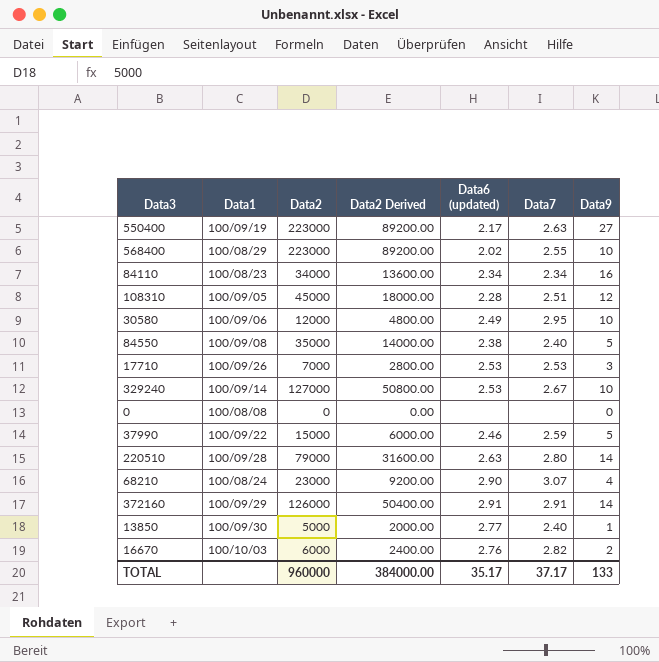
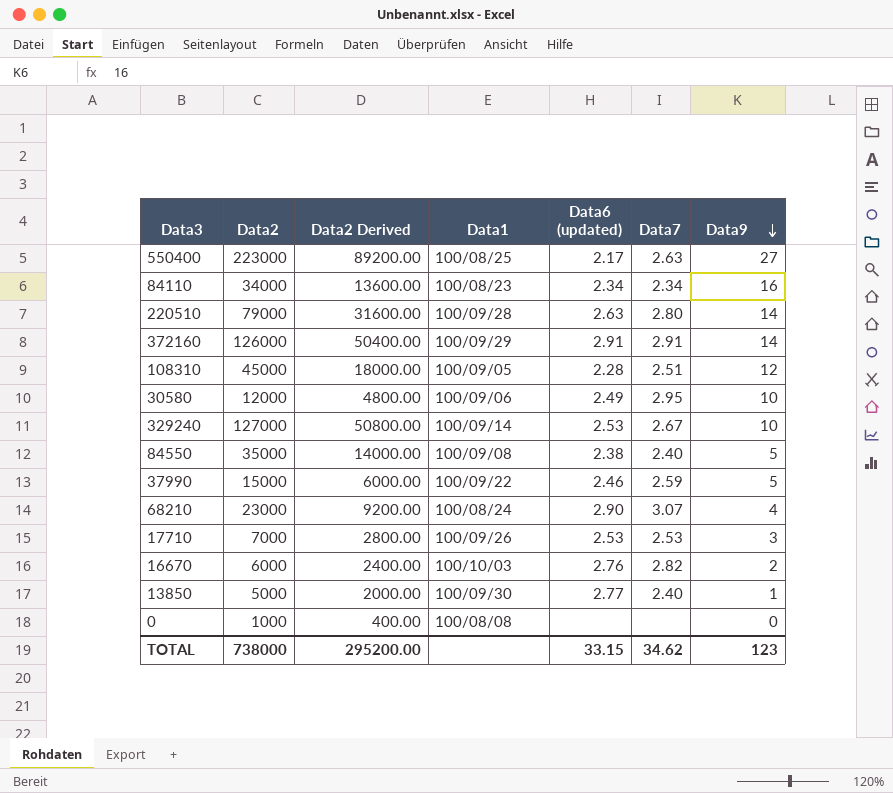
row order: none -> Data9 descending
column Data1 | position: 2 -> 4
row 568400: 100/08/29 | 223000 | 89200.00 | 2.02 | 2.55 | 10 -> none
550400 | Data1: 100/09/19 -> 100/08/25
0 | Data2: 0 -> 1000
0 | Data2 Derived: 0.00 -> 400.00
TOTAL | Data2: 960000 -> 738000
TOTAL | Data2 Derived: 384000.00 -> 295200.00
TOTAL | Data6 (updated): 35.17 -> 33.15
TOTAL | Data7: 37.17 -> 34.62
TOTAL | Data9: 133 -> 123

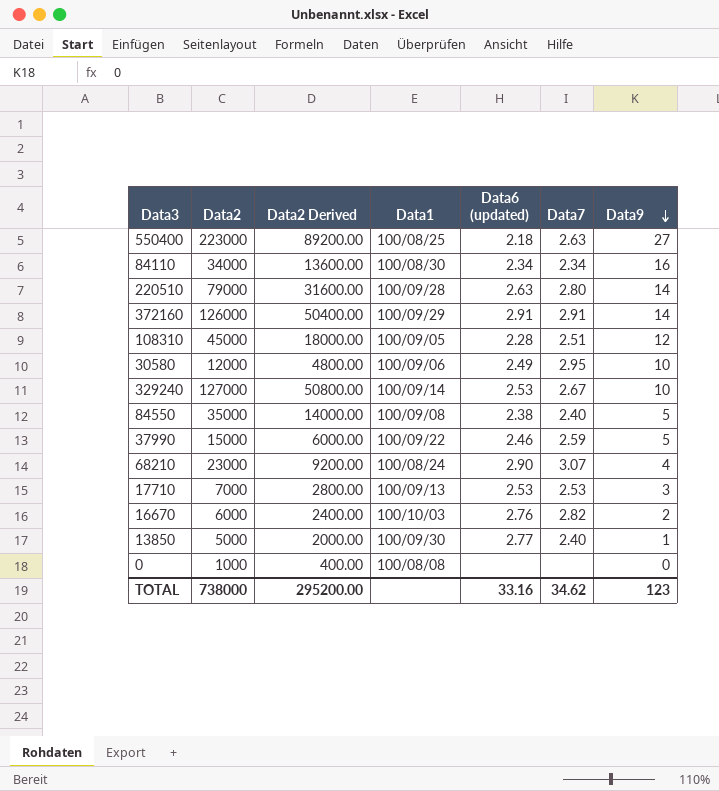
550400 | Data6 (updated): 2.17 -> 2.18
84110 | Data1: 100/08/23 -> 100/08/30
17710 | Data1: 100/09/26 -> 100/09/13
TOTAL | Data6 (updated): 33.15 -> 33.16

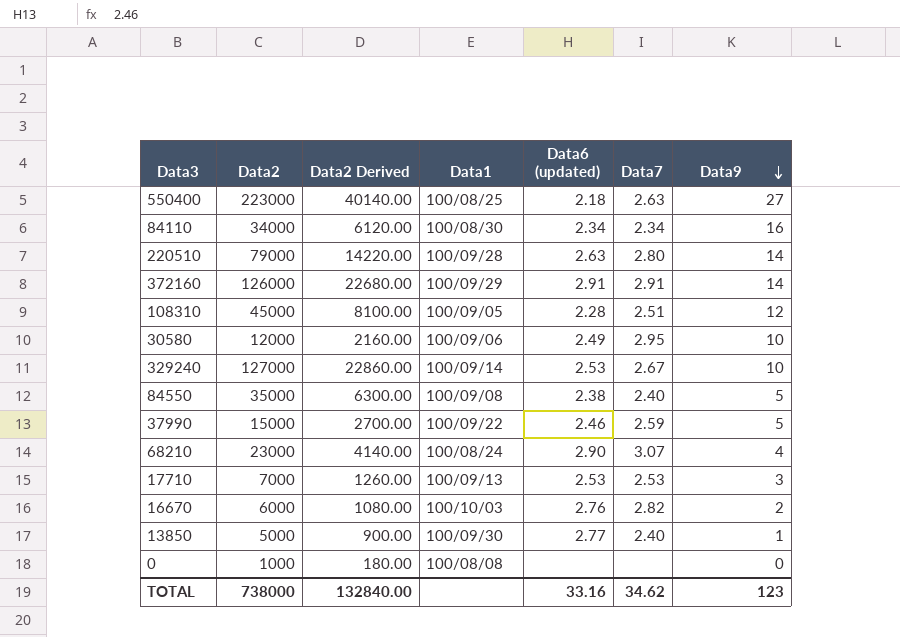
column Data2 Derived | formula: [Data2] * 0.4 -> [Data2] * 0.18
TOTAL | Data2 Derived: 295200.00 -> 132840.00

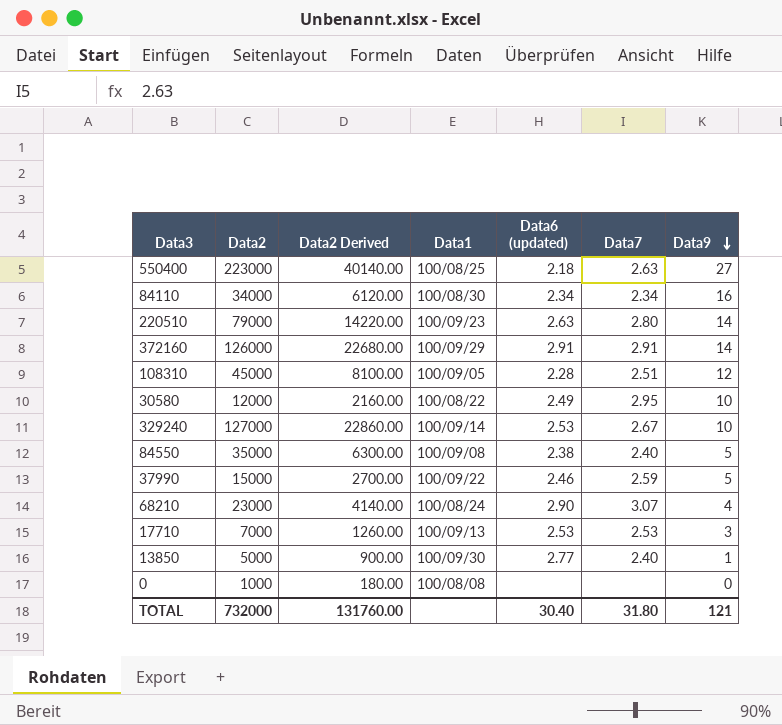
row 16670: 6000 | 1080.00 | 100/10/03 | 2.76 | 2.82 | 2 -> none
220510 | Data1: 100/09/28 -> 100/09/23
30580 | Data1: 100/09/06 -> 100/08/22
TOTAL | Data2: 738000 -> 732000
TOTAL | Data2 Derived: 132840.00 -> 131760.00
TOTAL | Data6 (updated): 33.16 -> 30.40
TOTAL | Data7: 34.62 -> 31.80
TOTAL | Data9: 123 -> 121

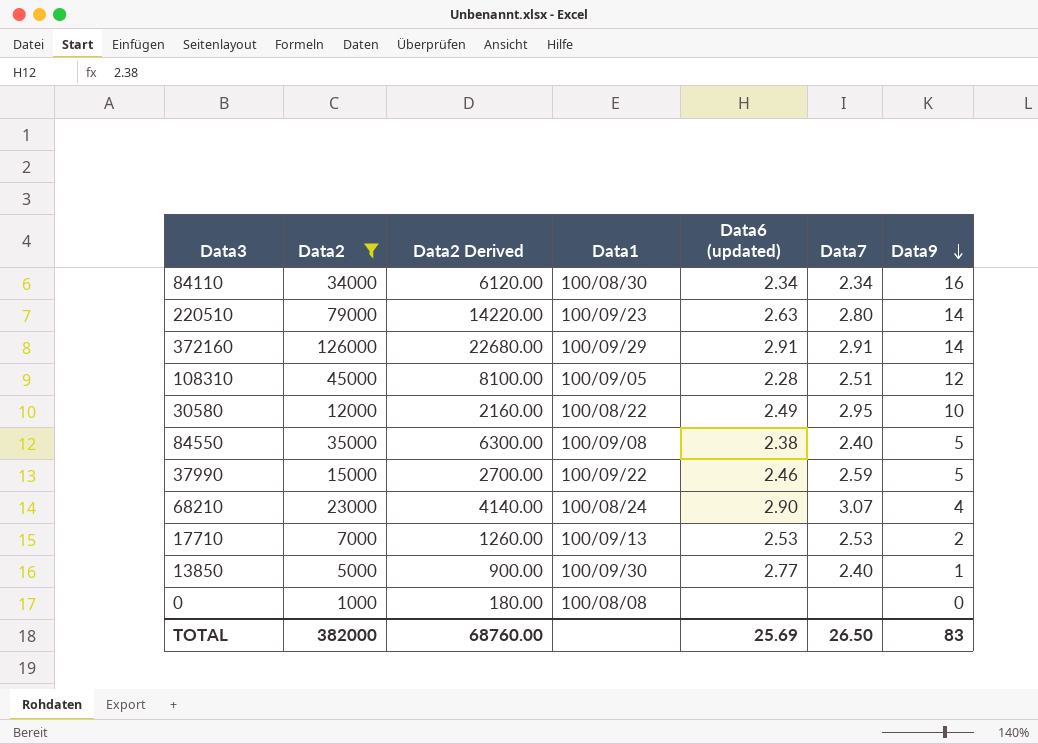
filter: none -> Data2 <= 126000
17710 | Data9: 3 -> 2
TOTAL | Data2: 732000 -> 382000
TOTAL | Data2 Derived: 131760.00 -> 68760.00
TOTAL | Data6 (updated): 30.40 -> 25.69
TOTAL | Data7: 31.80 -> 26.50
TOTAL | Data9: 121 -> 83

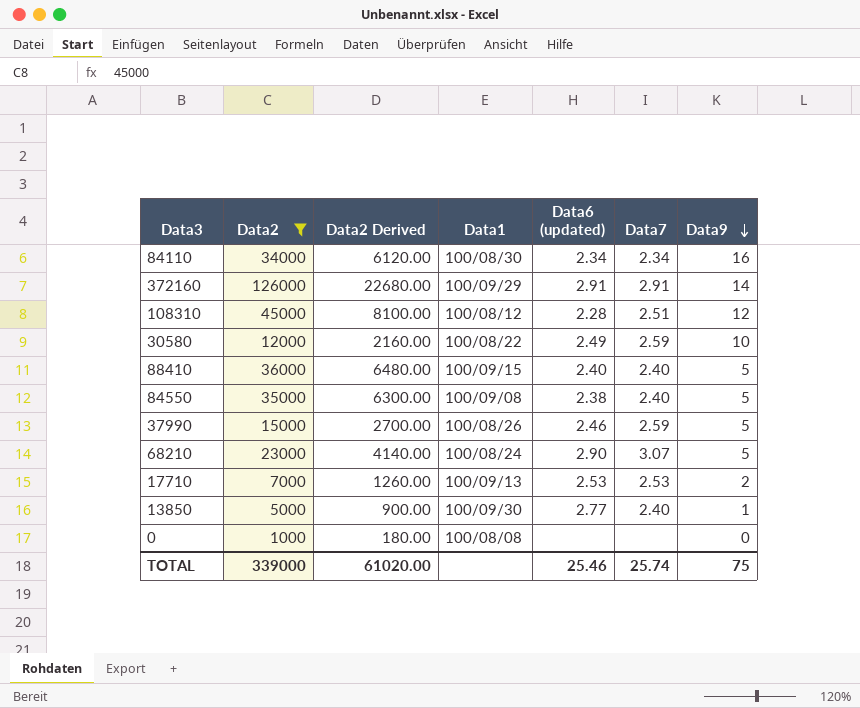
row 220510: 79000 | 14220.00 | 100/09/23 | 2.63 | 2.80 | 14 -> none
108310 | Data1: 100/09/05 -> 100/08/12
30580 | Data7: 2.95 -> 2.59
row 88410: none -> 36000 | 6480.00 | 100/09/15 | 2.40 | 2.40 | 5
37990 | Data1: 100/09/22 -> 100/08/26
68210 | Data9: 4 -> 5
TOTAL | Data2: 382000 -> 339000
TOTAL | Data2 Derived: 68760.00 -> 61020.00
TOTAL | Data6 (updated): 25.69 -> 25.46
TOTAL | Data7: 26.50 -> 25.74
TOTAL | Data9: 83 -> 75

